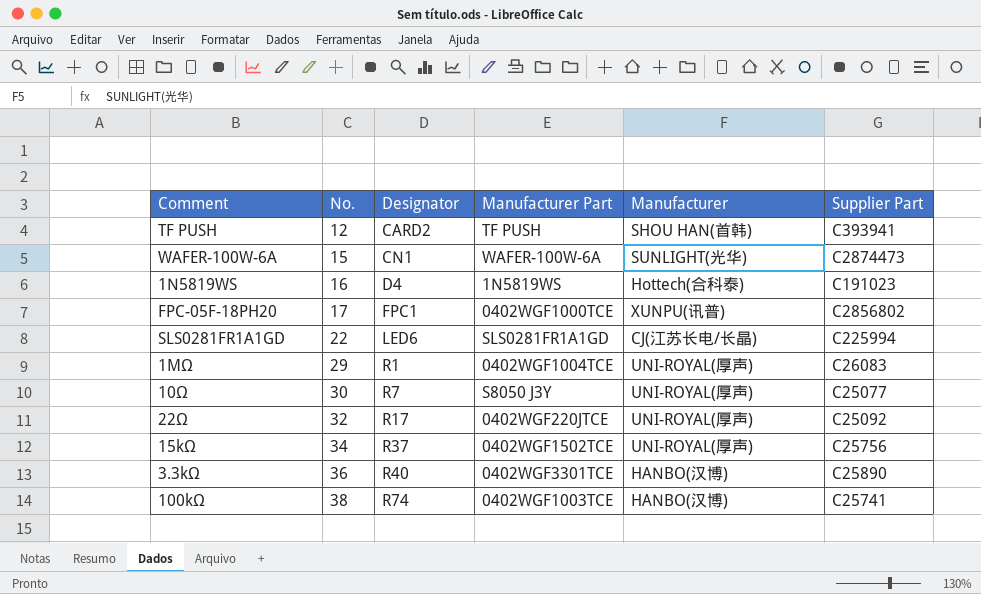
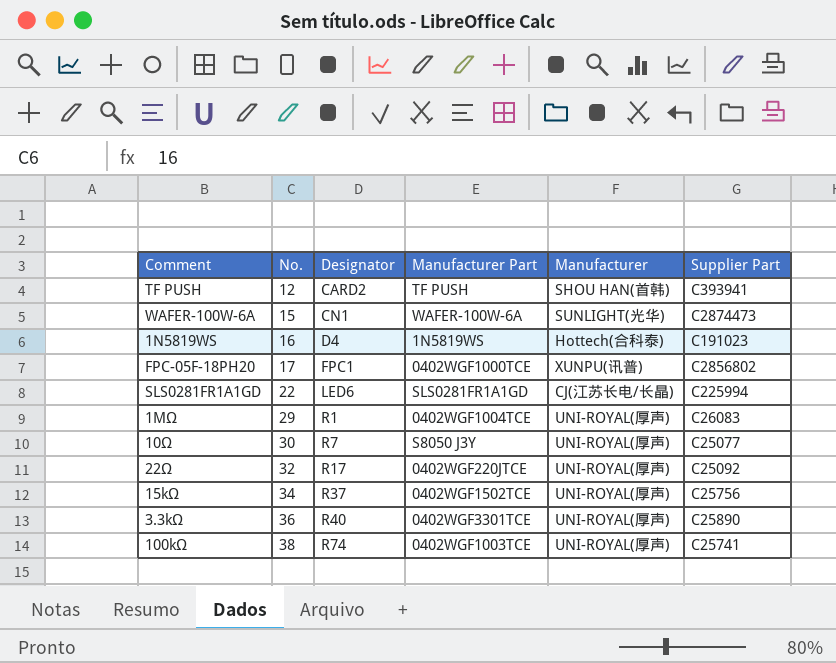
3.3kΩ | Manufacturer: HANBO(汉博) -> UNI-ROYAL(厚声)
100kΩ | Manufacturer: HANBO(汉博) -> UNI-ROYAL(厚声)

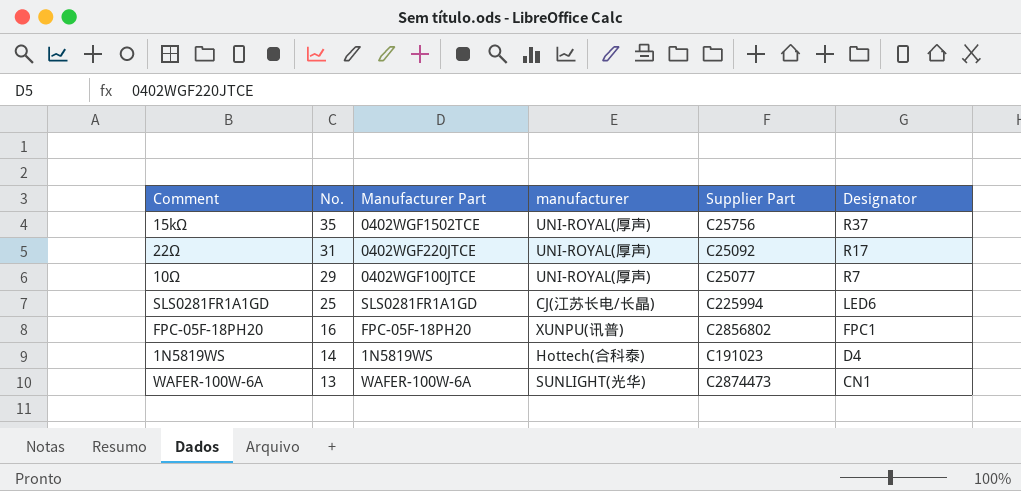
row order: No. ascending -> No. descending
column name: Manufacturer -> manufacturer
column Designator | position: 3 -> 6
row TF PUSH: 12 | CARD2 | TF PUSH | SHOU HAN(首韩) | C393941 -> none
row 1MΩ: 29 | R1 | 0402WGF1004TCE | UNI-ROYAL(厚声) | C26083 -> none
row 3.3kΩ: 36 | R40 | 0402WGF3301TCE | UNI-ROYAL(厚声) | C25890 -> none
row 100kΩ: 38 | R74 | 0402WGF1003TCE | UNI-ROYAL(厚声) | C25741 -> none
15kΩ | No.: 34 -> 35
22Ω | No.: 32 -> 31
10Ω | No.: 30 -> 29
10Ω | Manufacturer Part: S8050 J3Y -> 0402WGF100JTCE
SLS0281FR1A1GD | No.: 22 -> 25
FPC-05F-18PH20 | No.: 17 -> 16
FPC-05F-18PH20 | Manufacturer Part: 0402WGF1000TCE -> FPC-05F-18PH20
1N5819WS | No.: 16 -> 14
WAFER-100W-6A | No.: 15 -> 13

